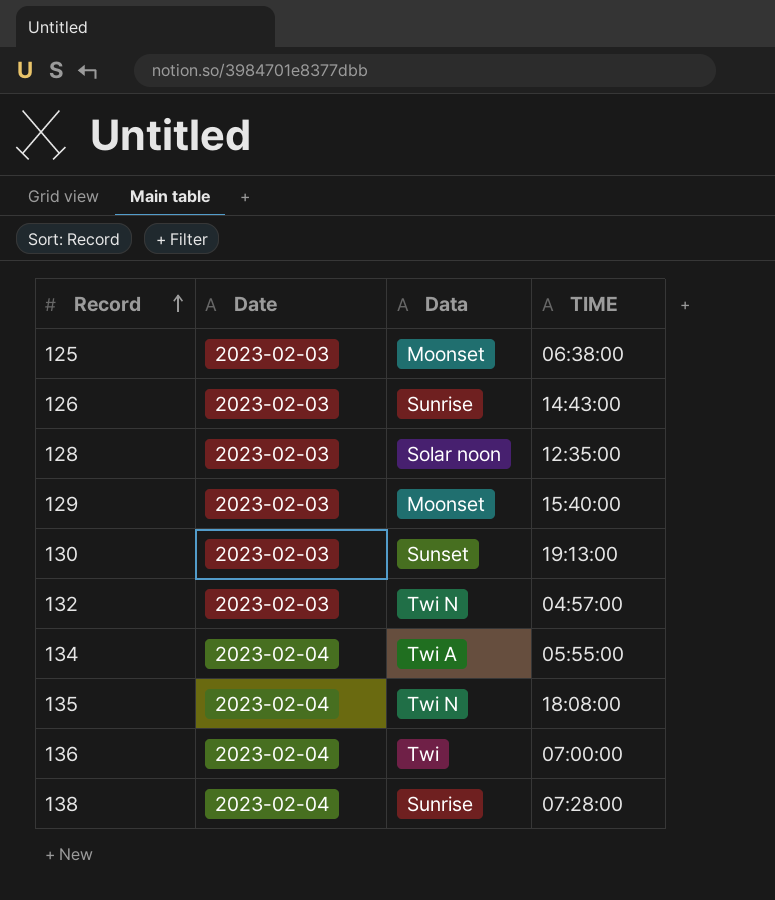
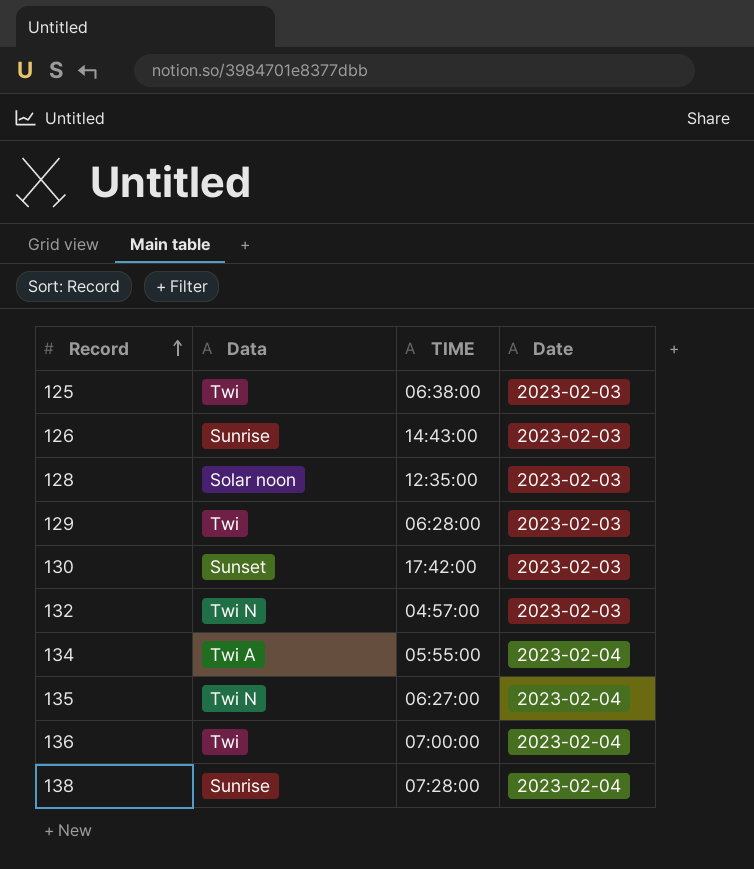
column Date | position: 2 -> 4
125 | Data: Moonset -> Twi
129 | Data: Moonset -> Twi
129 | TIME: 15:40:00 -> 06:28:00
130 | TIME: 19:13:00 -> 17:42:00
135 | TIME: 18:08:00 -> 06:27:00

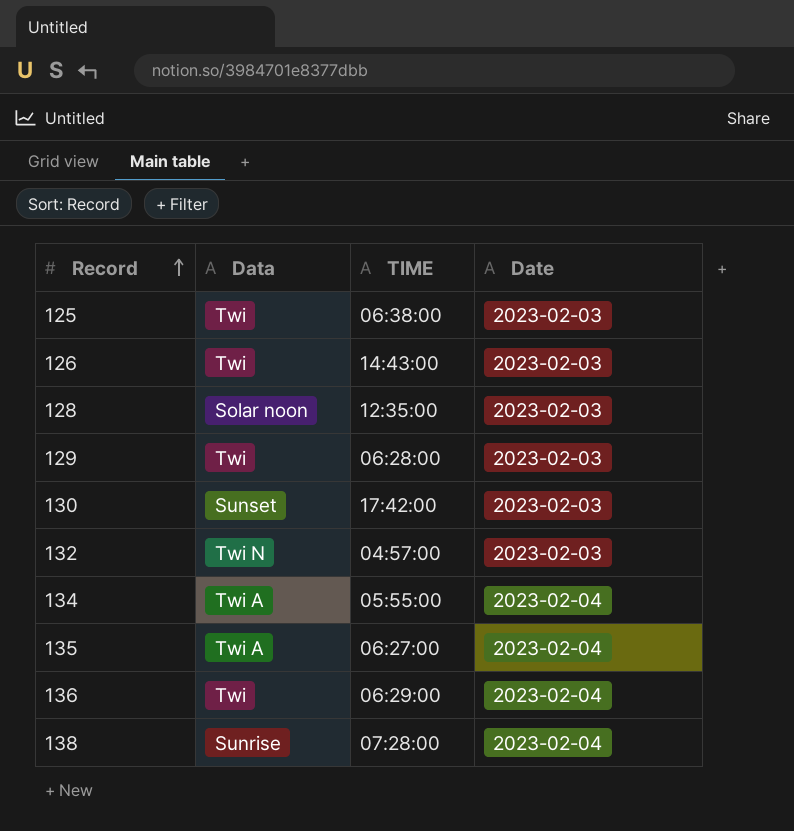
126 | Data: Sunrise -> Twi
135 | Data: Twi N -> Twi A
136 | TIME: 07:00:00 -> 06:29:00

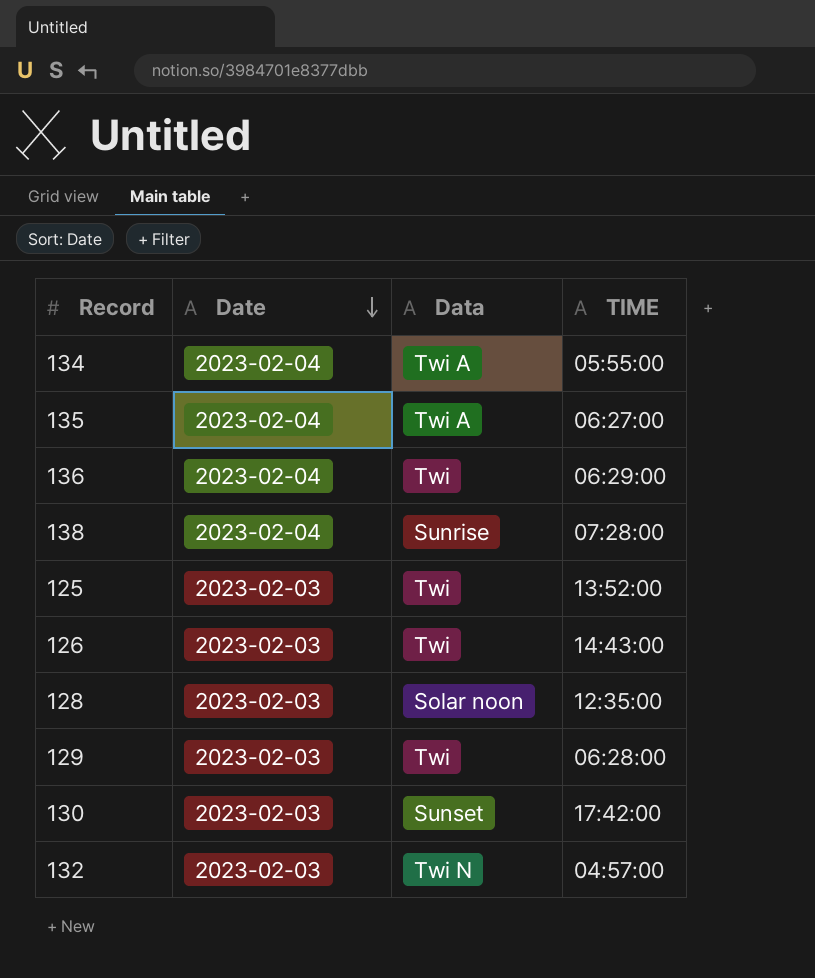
row order: Record ascending -> Date descending
column Date | position: 4 -> 2
125 | TIME: 06:38:00 -> 13:52:00

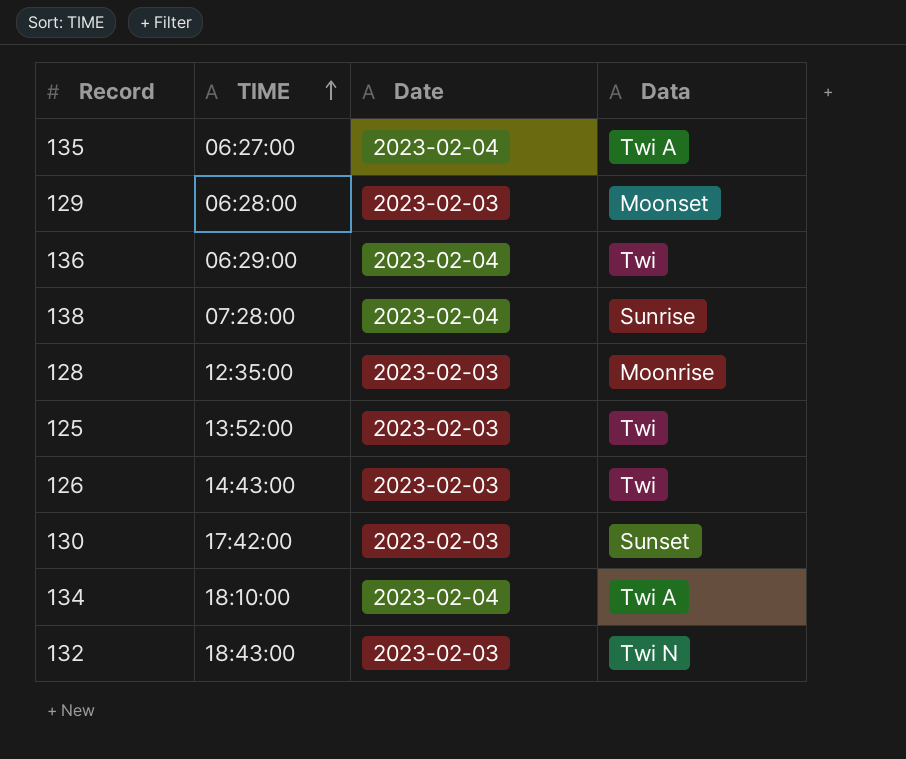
row order: Date descending -> TIME ascending
column TIME | position: 4 -> 2
129 | Data: Twi -> Moonset
128 | Data: Solar noon -> Moonrise
134 | TIME: 05:55:00 -> 18:10:00
132 | TIME: 04:57:00 -> 18:43:00

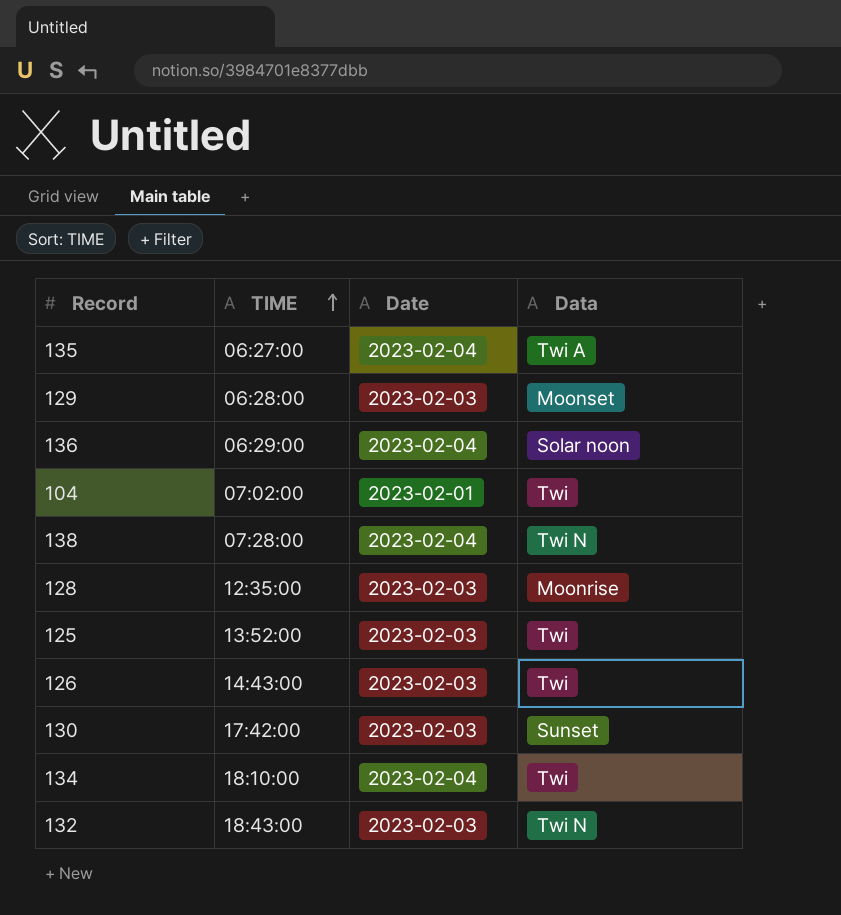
136 | Data: Twi -> Solar noon
row 104: none -> 07:02:00 | 2023-02-01 | Twi
138 | Data: Sunrise -> Twi N
134 | Data: Twi A -> Twi

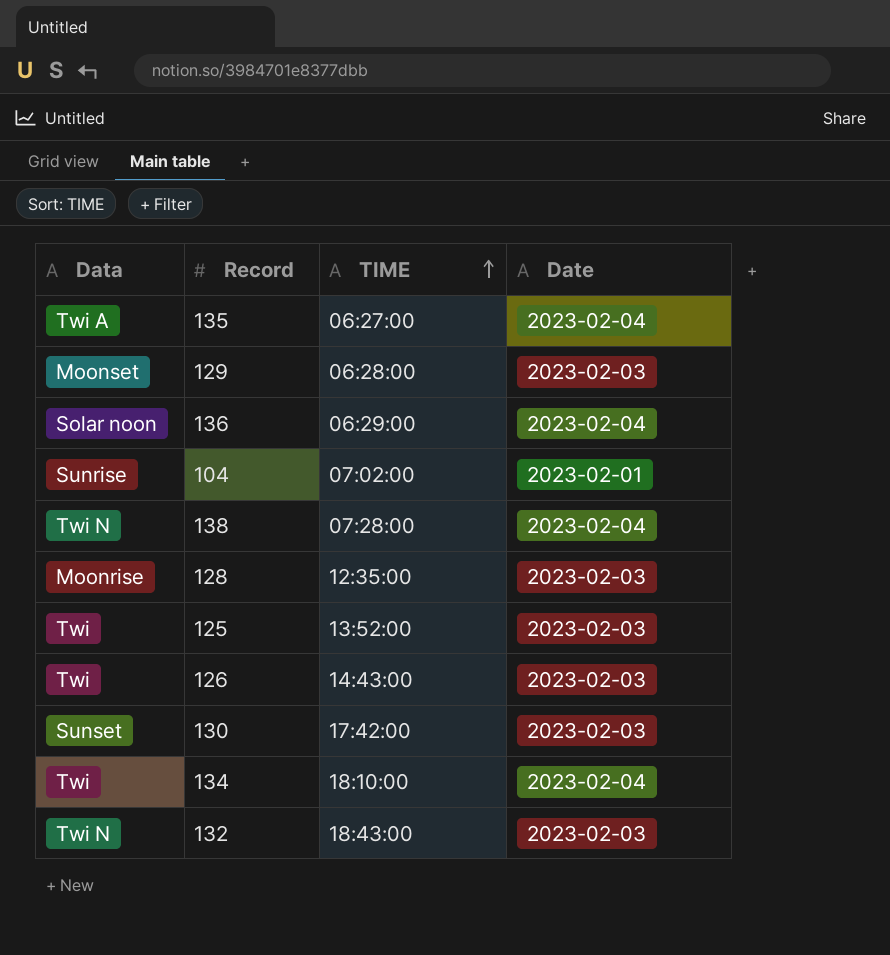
column Data | position: 4 -> 1
104 | Data: Twi -> Sunrise

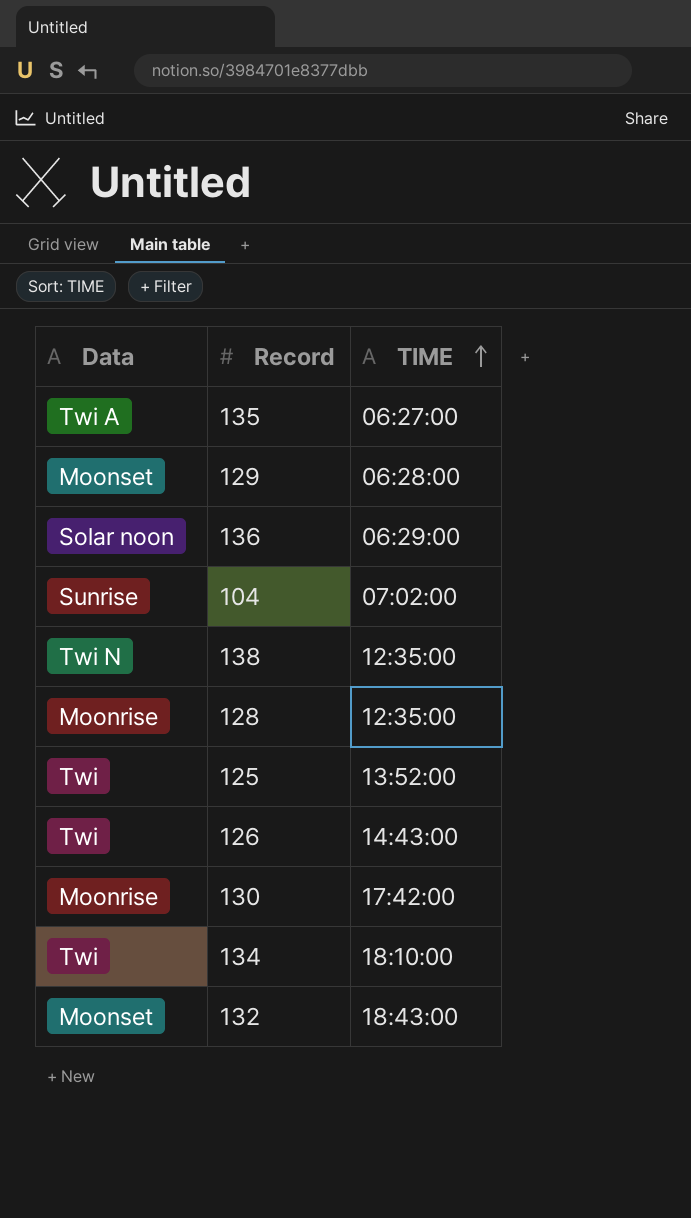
column Date | position: 4 -> none
138 | TIME: 07:28:00 -> 12:35:00
130 | Data: Sunset -> Moonrise
132 | Data: Twi N -> Moonset

